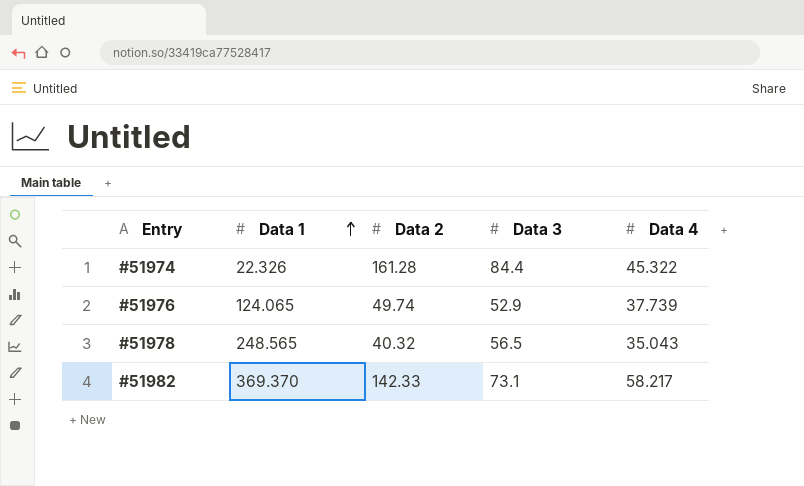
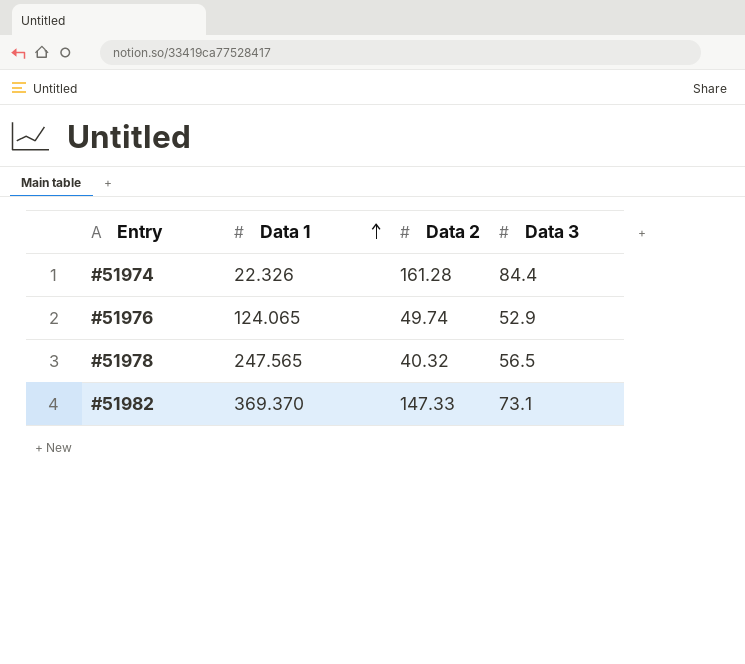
column Data 4 | position: 5 -> none
#51978 | Data 1: 248.565 -> 247.565
#51982 | Data 2: 142.33 -> 147.33

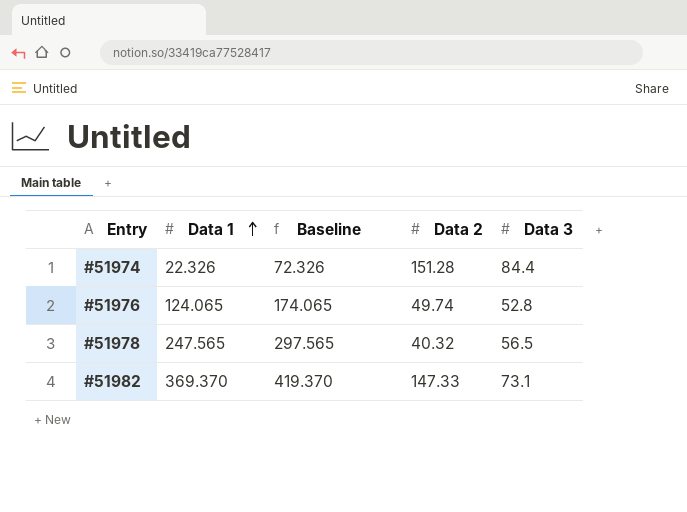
column Baseline | formula: none -> [Data 1] + 50
#51974 | Data 2: 161.28 -> 151.28
#51976 | Data 3: 52.9 -> 52.8

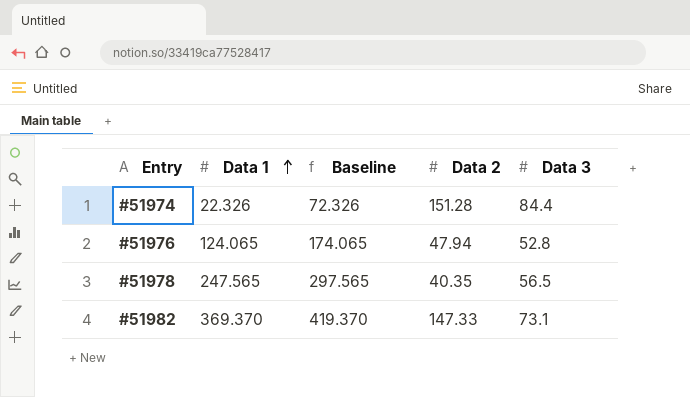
#51976 | Data 2: 49.74 -> 47.94
#51978 | Data 2: 40.32 -> 40.35

